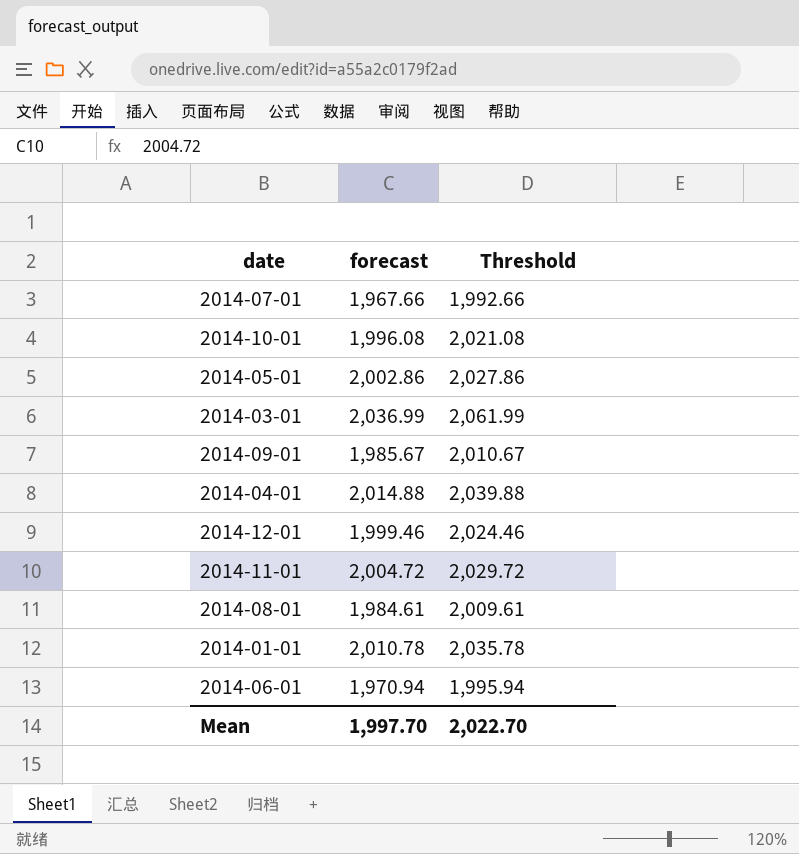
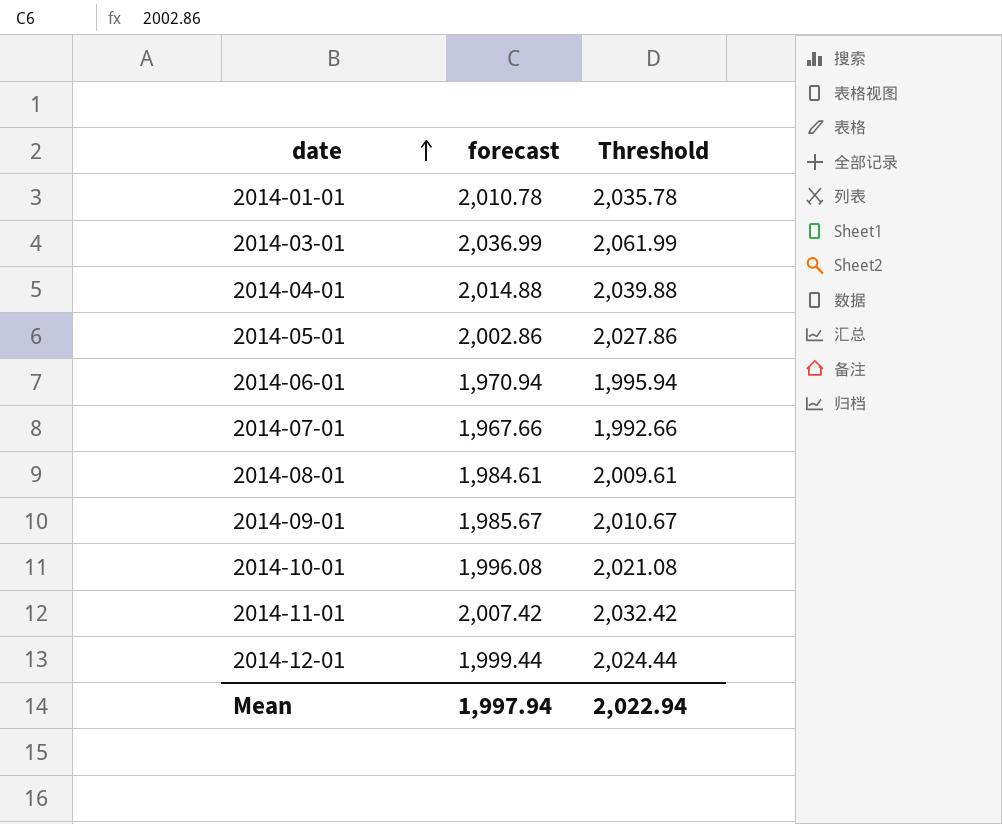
row order: none -> date ascending
2014-11-01 | forecast: 2,004.72 -> 2,007.42
2014-11-01 | Threshold: 2,029.72 -> 2,032.42
2014-12-01 | forecast: 1,999.46 -> 1,999.44
2014-12-01 | Threshold: 2,024.46 -> 2,024.44
Mean | forecast: 1,997.70 -> 1,997.94
Mean | Threshold: 2,022.70 -> 2,022.94

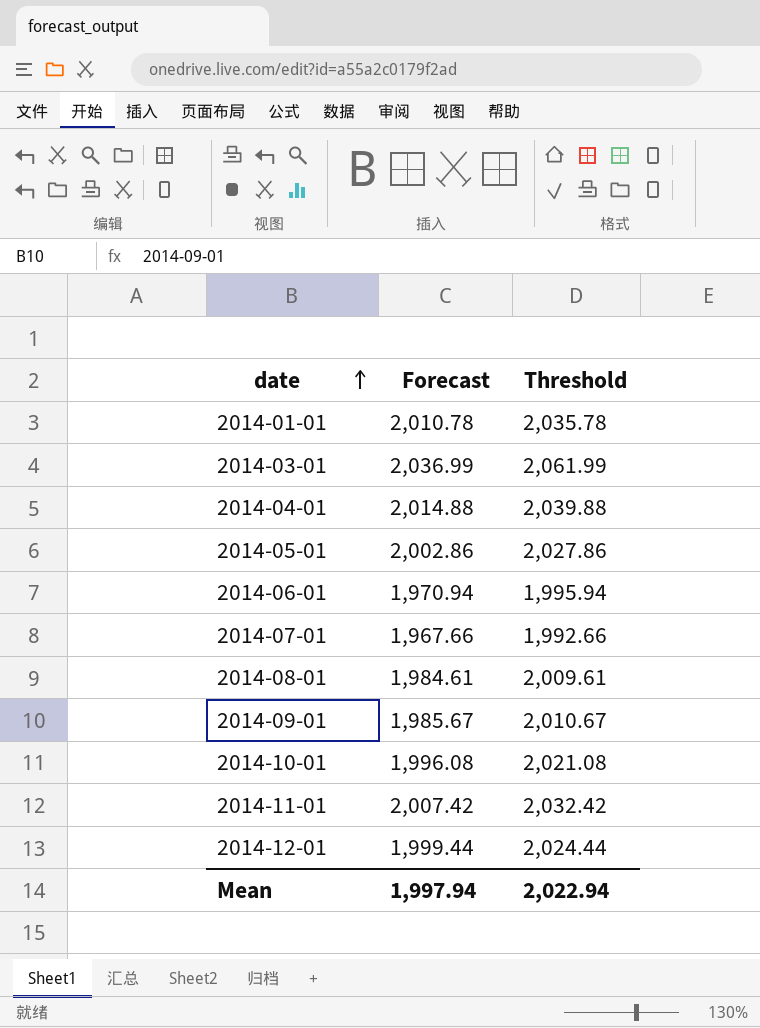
column name: forecast -> Forecast

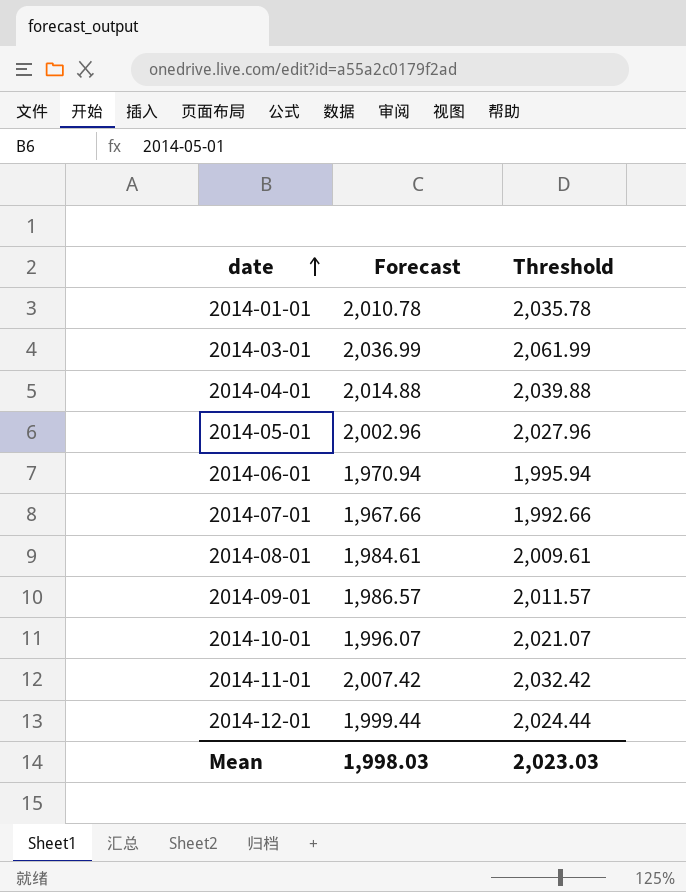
2014-05-01 | Forecast: 2,002.86 -> 2,002.96
2014-05-01 | Threshold: 2,027.86 -> 2,027.96
2014-09-01 | Forecast: 1,985.67 -> 1,986.57
2014-09-01 | Threshold: 2,010.67 -> 2,011.57
2014-10-01 | Forecast: 1,996.08 -> 1,996.07
2014-10-01 | Threshold: 2,021.08 -> 2,021.07
Mean | Forecast: 1,997.94 -> 1,998.03
Mean | Threshold: 2,022.94 -> 2,023.03

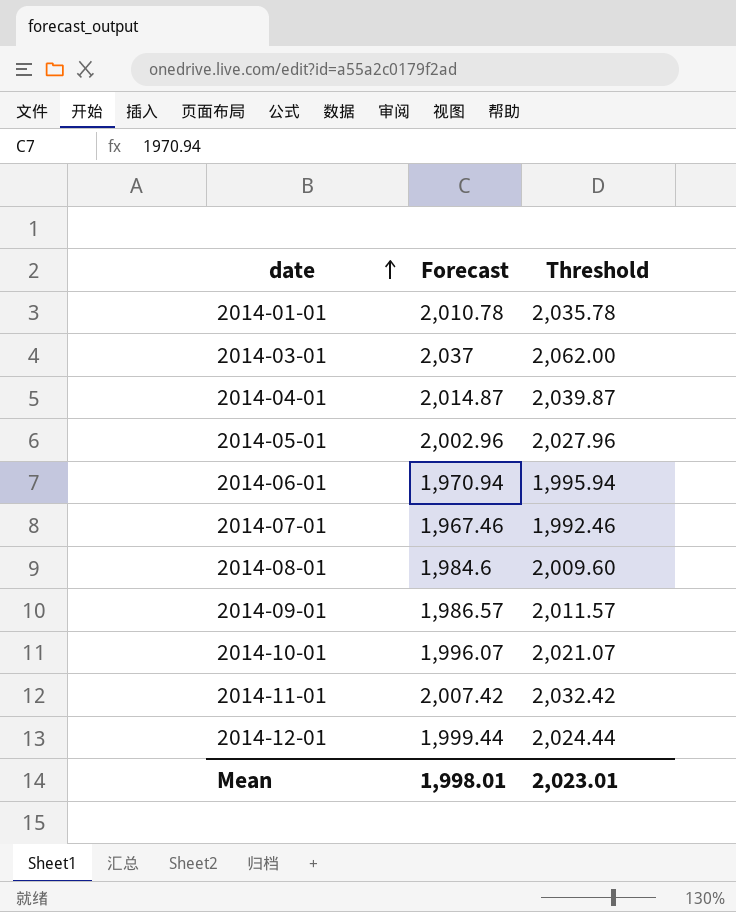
2014-03-01 | Forecast: 2,036.99 -> 2,037
2014-03-01 | Threshold: 2,061.99 -> 2,062.00
2014-04-01 | Forecast: 2,014.88 -> 2,014.87
2014-04-01 | Threshold: 2,039.88 -> 2,039.87
2014-07-01 | Forecast: 1,967.66 -> 1,967.46
2014-07-01 | Threshold: 1,992.66 -> 1,992.46
2014-08-01 | Forecast: 1,984.61 -> 1,984.6
2014-08-01 | Threshold: 2,009.61 -> 2,009.60
Mean | Forecast: 1,998.03 -> 1,998.01
Mean | Threshold: 2,023.03 -> 2,023.01

